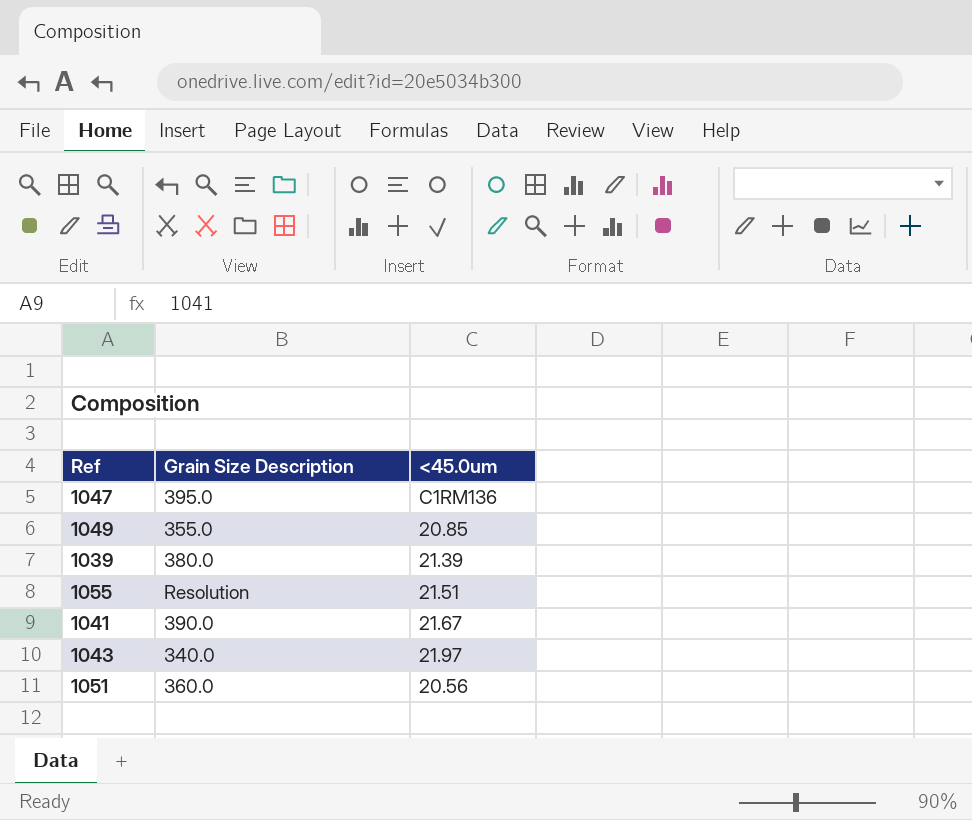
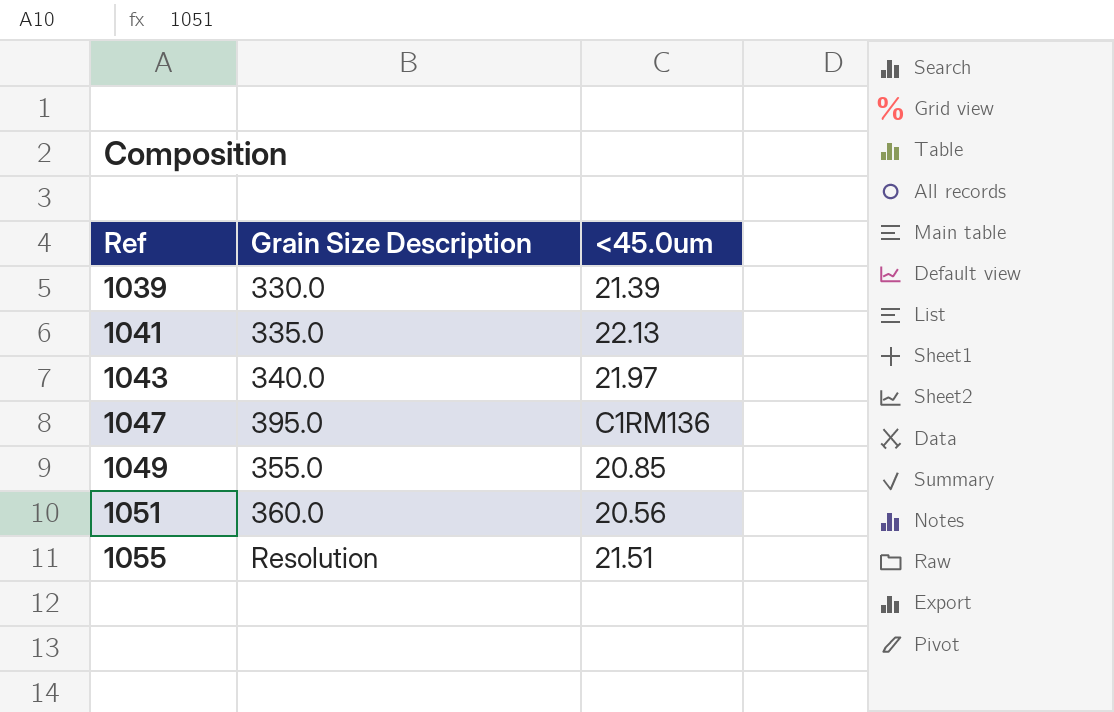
row order: none -> Ref ascending
1039 | Grain Size Description: 380.0 -> 330.0
1041 | Grain Size Description: 390.0 -> 335.0
1041 | <45.0um: 21.67 -> 22.13

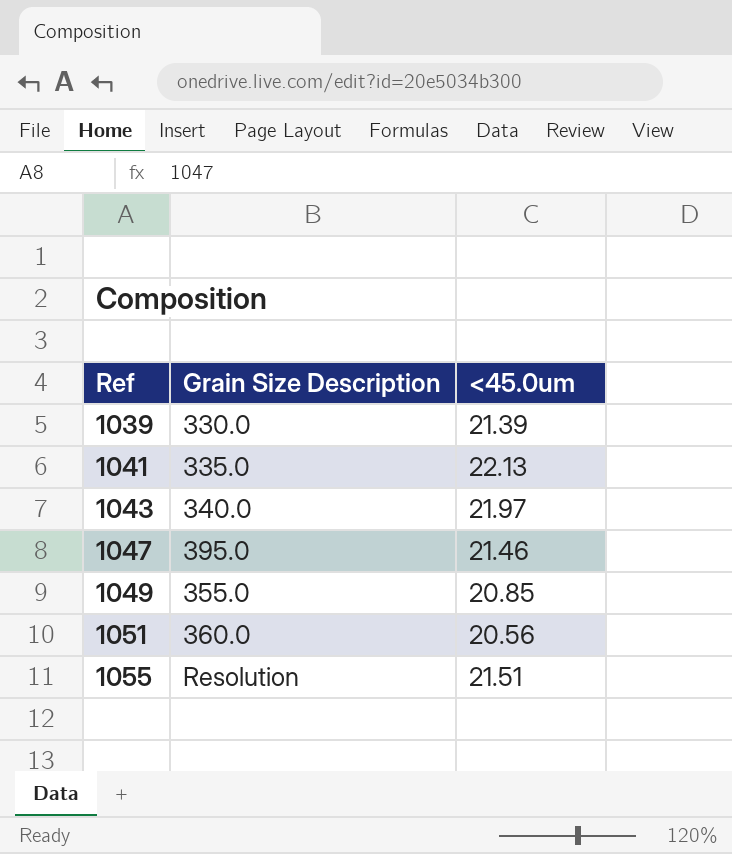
1047 | <45.0um: C1RM136 -> 21.46

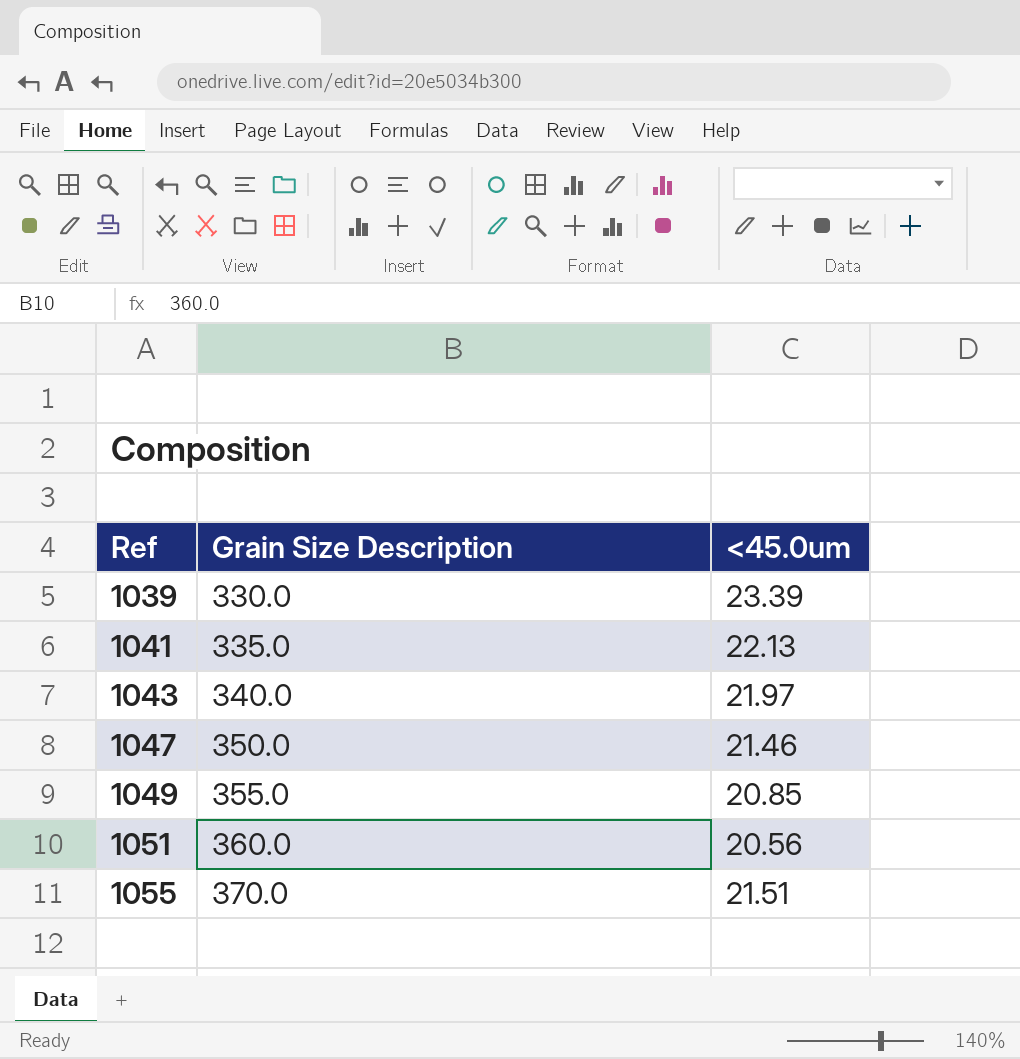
1039 | <45.0um: 21.39 -> 23.39
1047 | Grain Size Description: 395.0 -> 350.0
1055 | Grain Size Description: Resolution -> 370.0

